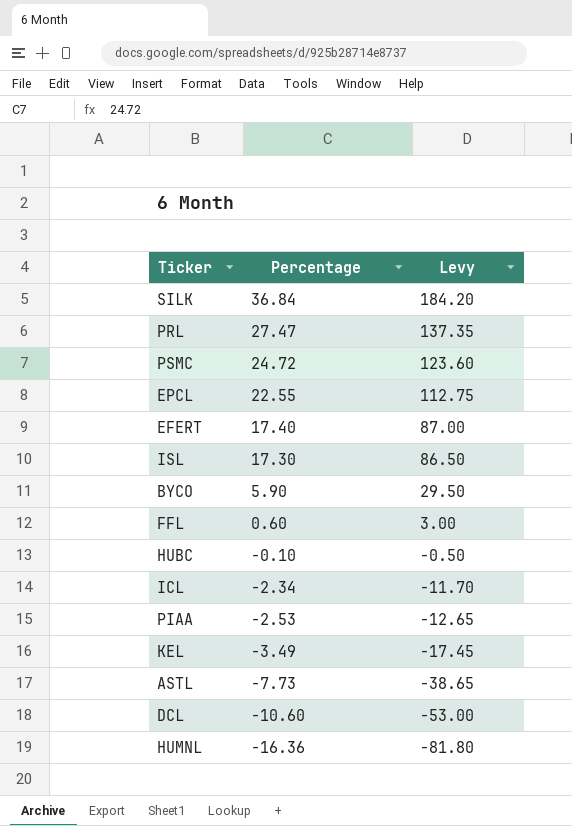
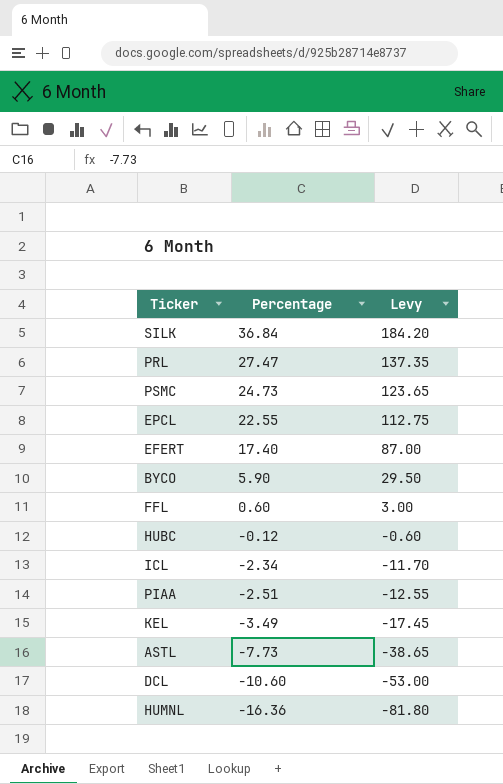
row ISL: 17.30 | 86.50 -> none
PSMC | Percentage: 24.72 -> 24.73
PSMC | Levy: 123.60 -> 123.65
HUBC | Percentage: -0.10 -> -0.12
HUBC | Levy: -0.50 -> -0.60
PIAA | Percentage: -2.53 -> -2.51
PIAA | Levy: -12.65 -> -12.55

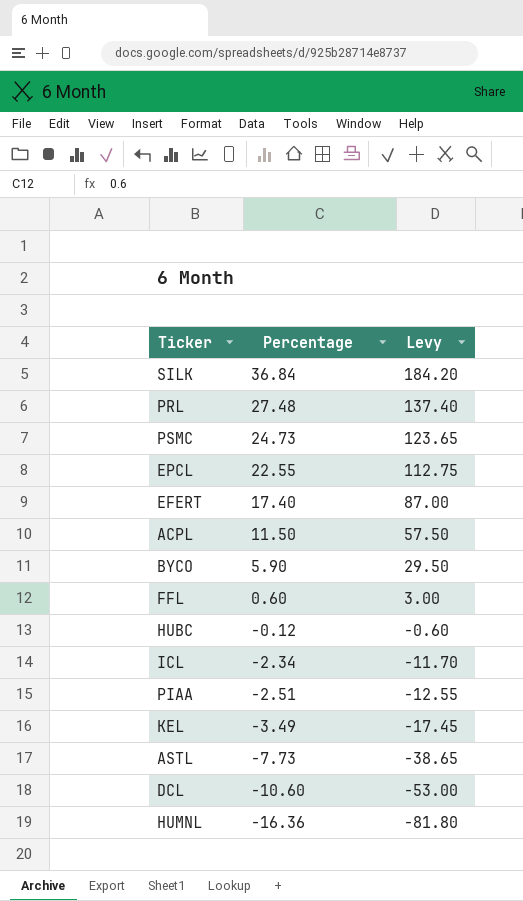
PRL | Percentage: 27.47 -> 27.48
PRL | Levy: 137.35 -> 137.40
row ACPL: none -> 11.50 | 57.50

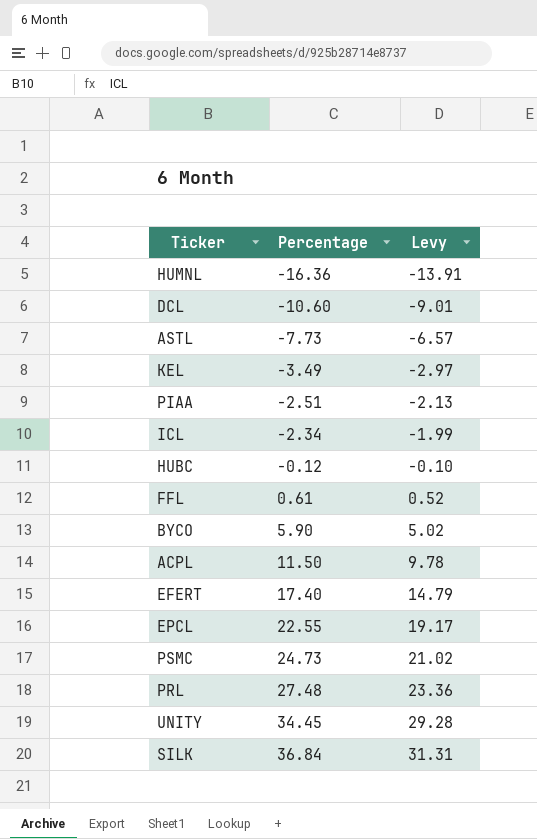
row order: Percentage descending -> Percentage ascending
column Levy | formula: [Percentage] * 5 -> [Percentage] * 0.85
FFL | Percentage: 0.60 -> 0.61
row UNITY: none -> 34.45 | 29.28

